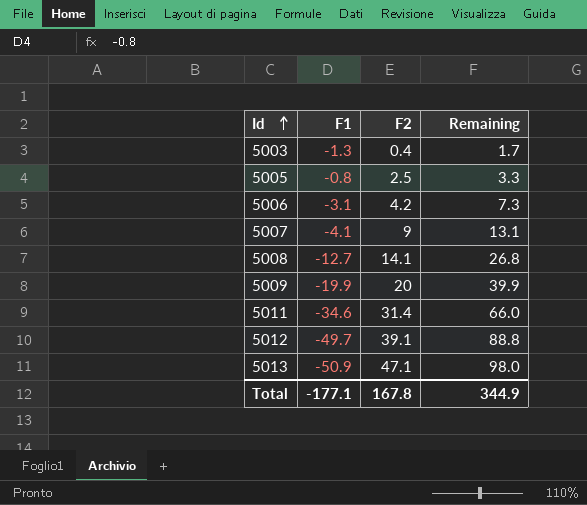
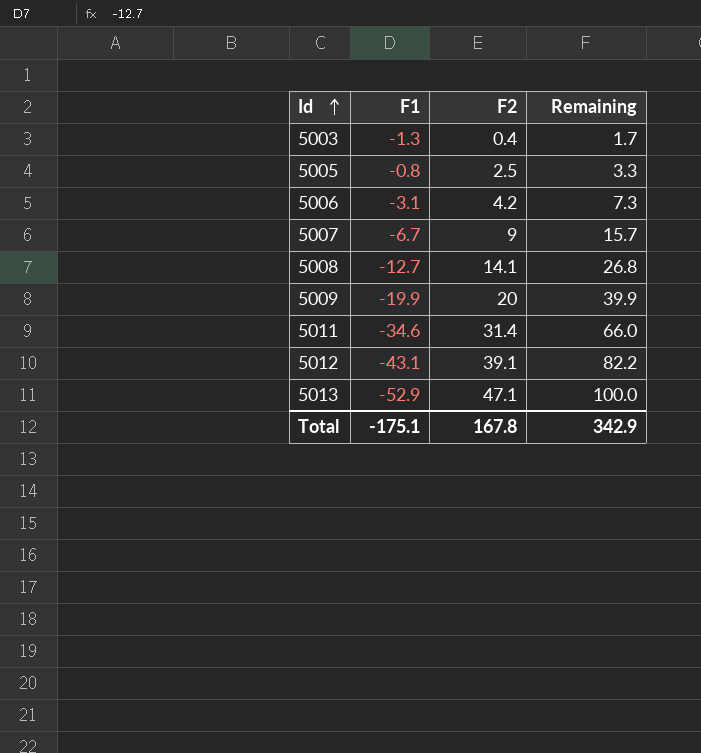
5007 | F1: -4.1 -> -6.7
5007 | Remaining: 13.1 -> 15.7
5012 | F1: -49.7 -> -43.1
5012 | Remaining: 88.8 -> 82.2
5013 | F1: -50.9 -> -52.9
5013 | Remaining: 98.0 -> 100.0
Total | F1: -177.1 -> -175.1
Total | Remaining: 344.9 -> 342.9

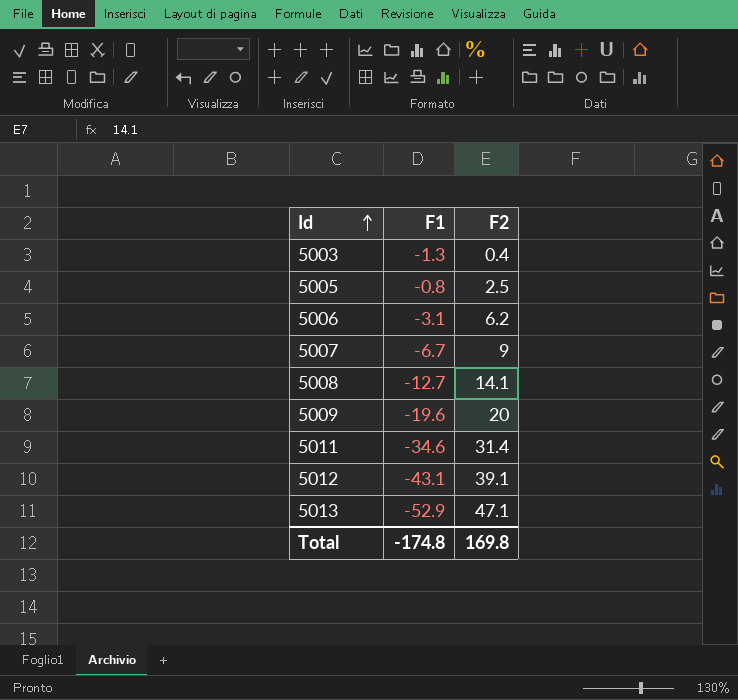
column Remaining | formula: [F2] - [F1] -> none
5006 | F2: 4.2 -> 6.2
5009 | F1: -19.9 -> -19.6
Total | F1: -175.1 -> -174.8
Total | F2: 167.8 -> 169.8

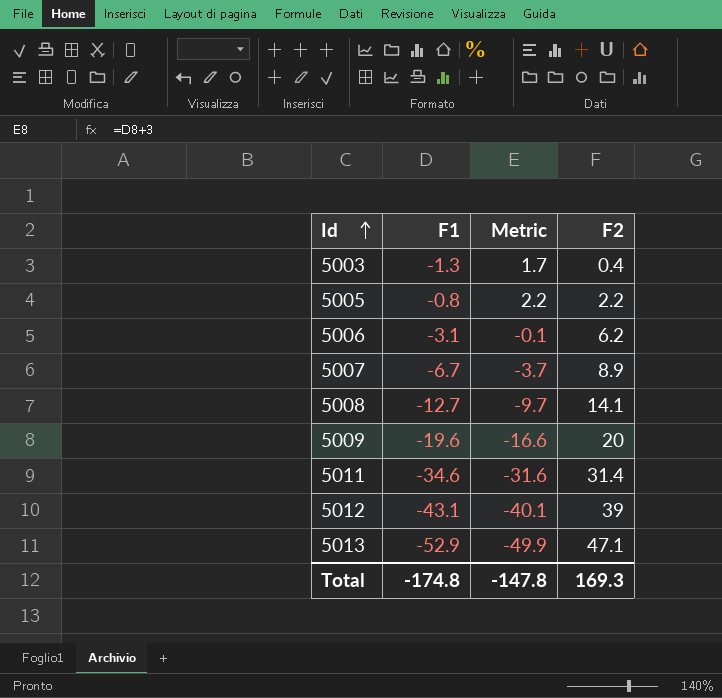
column Metric | formula: none -> [F1] + 3
5005 | F2: 2.5 -> 2.2
5007 | F2: 9 -> 8.9
5012 | F2: 39.1 -> 39
Total | F2: 169.8 -> 169.3

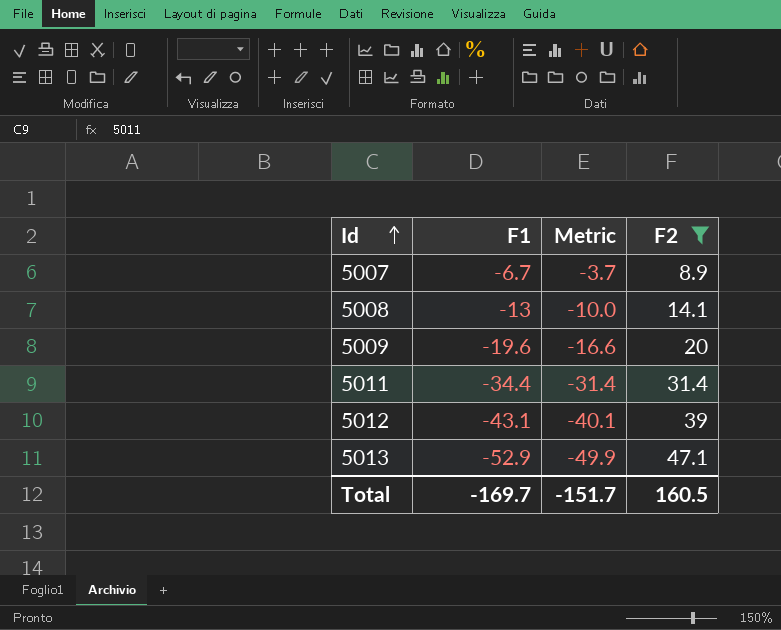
filter: none -> F2 >= 8.9
5008 | F1: -12.7 -> -13
5008 | Metric: -9.7 -> -10.0
5011 | F1: -34.6 -> -34.4
5011 | Metric: -31.6 -> -31.4
Total | F1: -174.8 -> -169.7
Total | Metric: -147.8 -> -151.7
Total | F2: 169.3 -> 160.5

